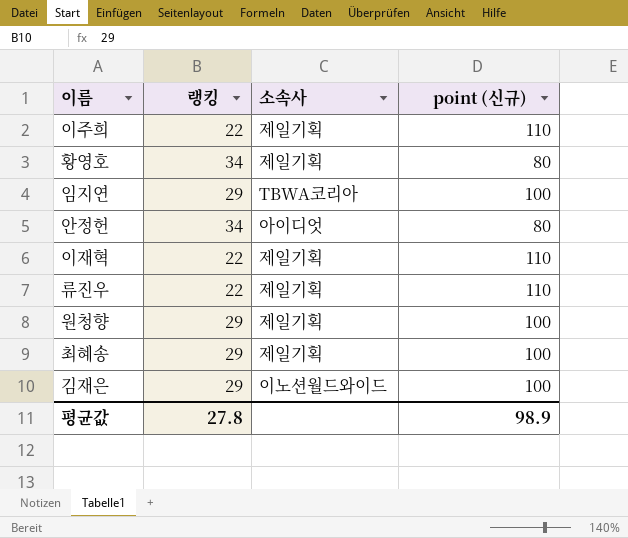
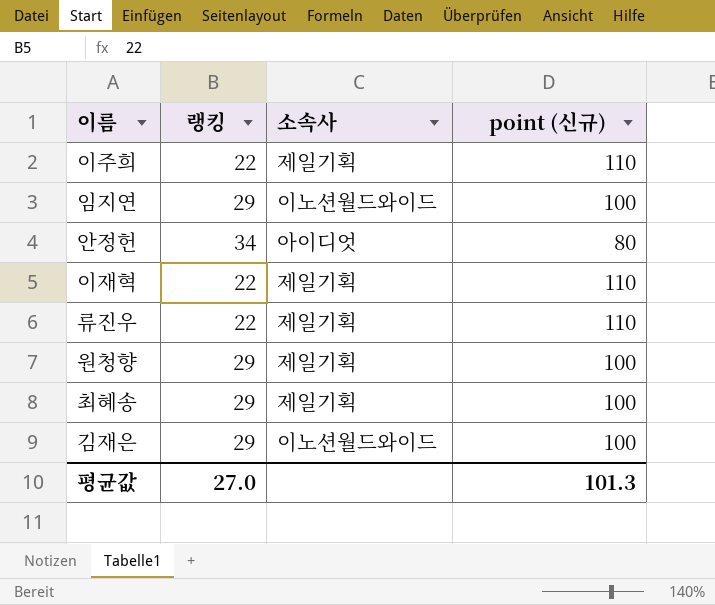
row 황영호: 34 | 제일기획 | 80 -> none
임지연 | 소속사: TBWA코리아 -> 이노션월드와이드
평균값 | 랭킹: 27.8 -> 27.0
평균값 | point (신규): 98.9 -> 101.3

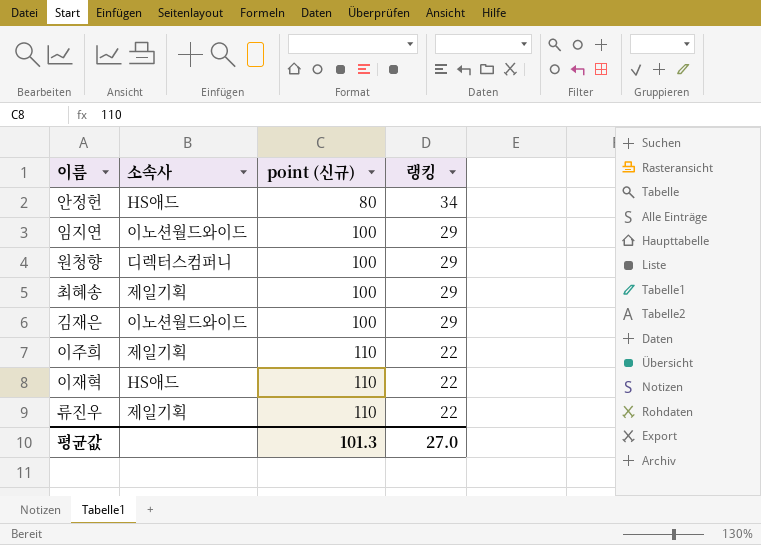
row order: none -> point (신규) ascending
column 랭킹 | position: 2 -> 4
안정헌 | 소속사: 아이디엇 -> HS애드
원청향 | 소속사: 제일기획 -> 디렉터스컴퍼니
이재혁 | 소속사: 제일기획 -> HS애드

